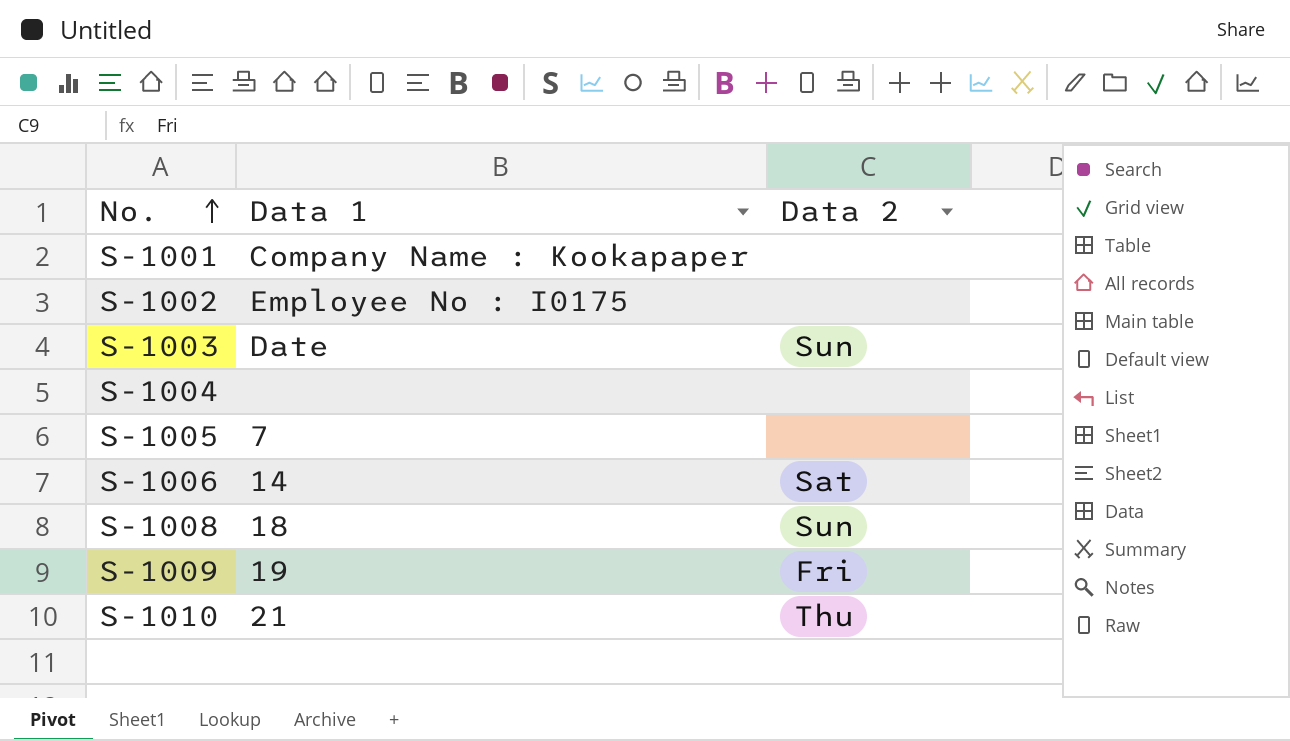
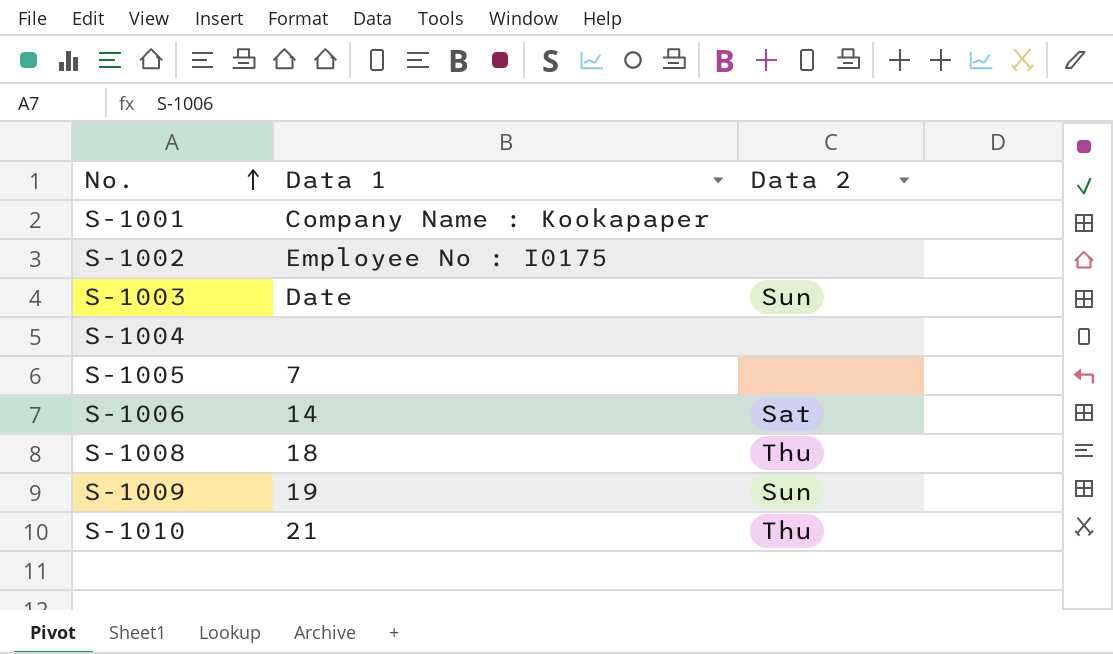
S-1008 | Data 2: Sun -> Thu
S-1009 | Data 2: Fri -> Sun

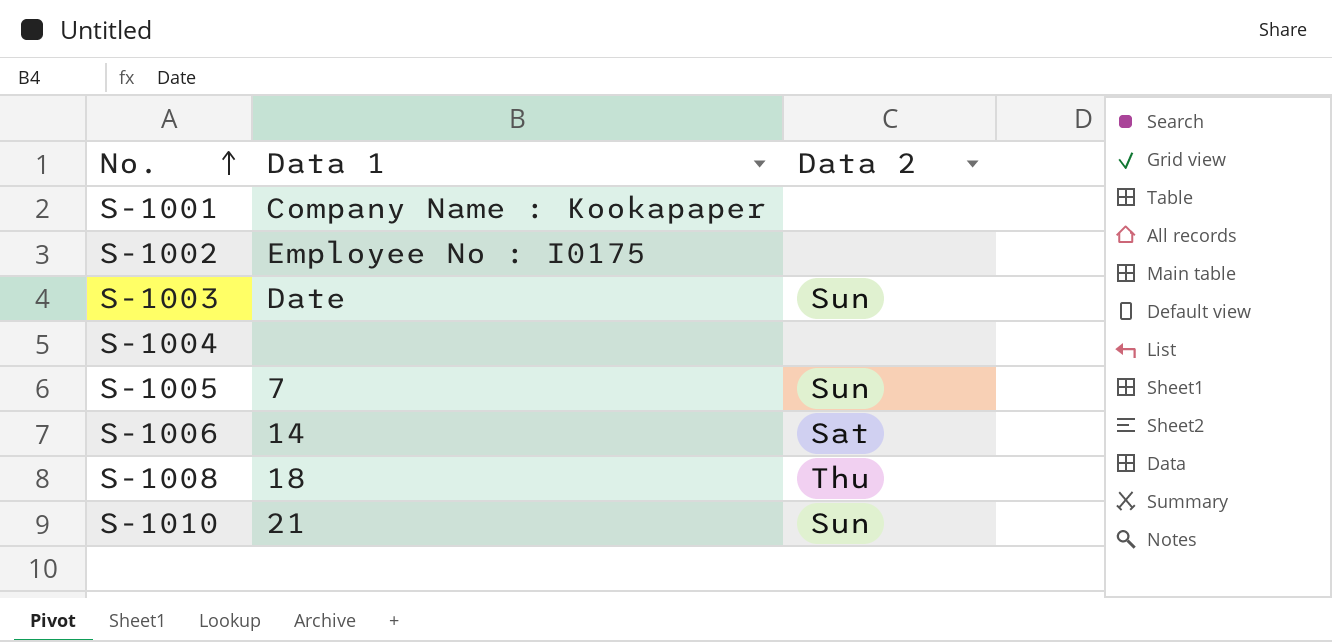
row S-1009: 19 | Sun -> none
S-1005 | Data 2: none -> Sun
S-1010 | Data 2: Thu -> Sun

